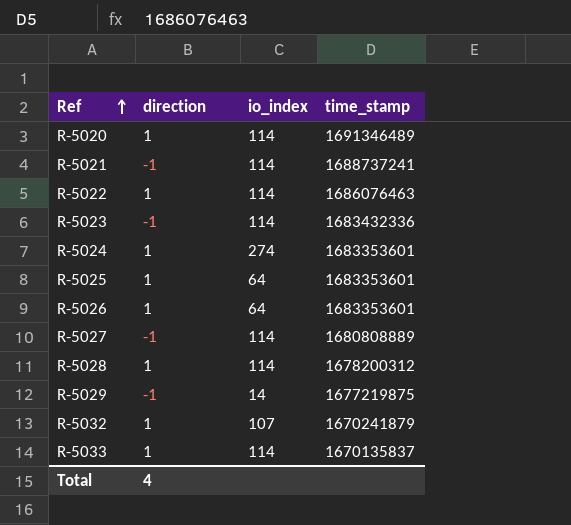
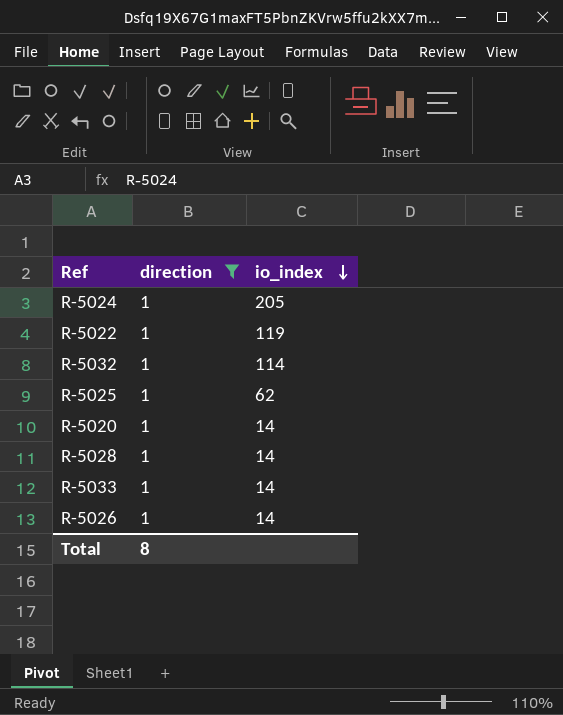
filter: none -> direction = 1
row order: Ref ascending -> io_index descending
column time_stamp | position: 4 -> none
R-5024 | io_index: 274 -> 205
R-5022 | io_index: 114 -> 119
R-5032 | io_index: 107 -> 114
R-5025 | io_index: 64 -> 62
R-5020 | io_index: 114 -> 14
R-5028 | io_index: 114 -> 14
R-5033 | io_index: 114 -> 14
R-5026 | io_index: 64 -> 14
Total | direction: 4 -> 8

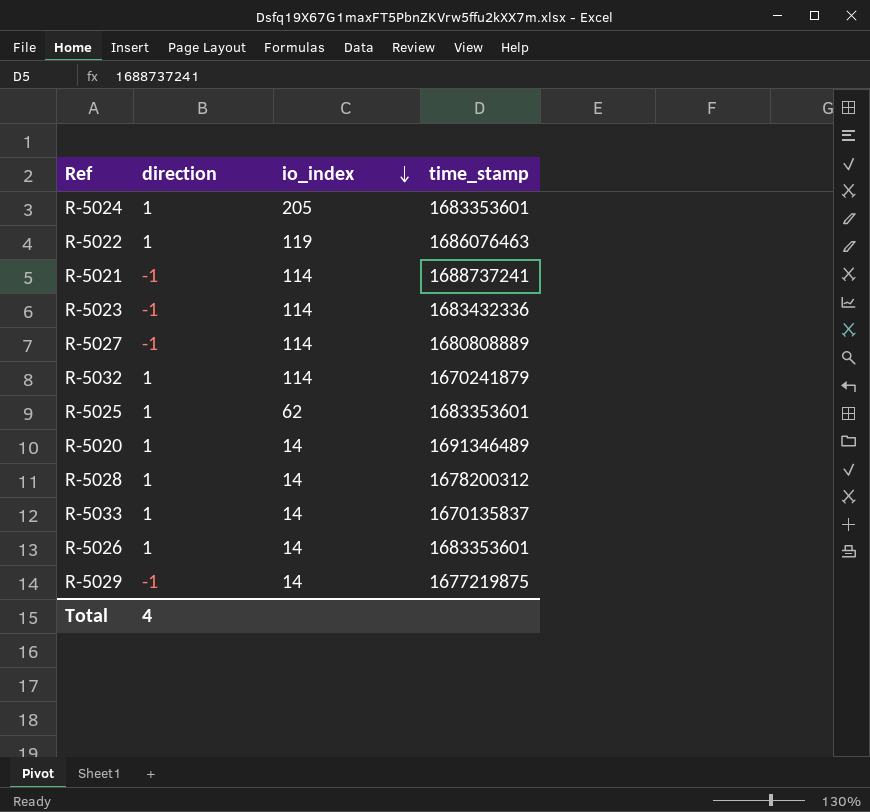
filter: direction = 1 -> none
column time_stamp | position: none -> 4
Total | direction: 8 -> 4

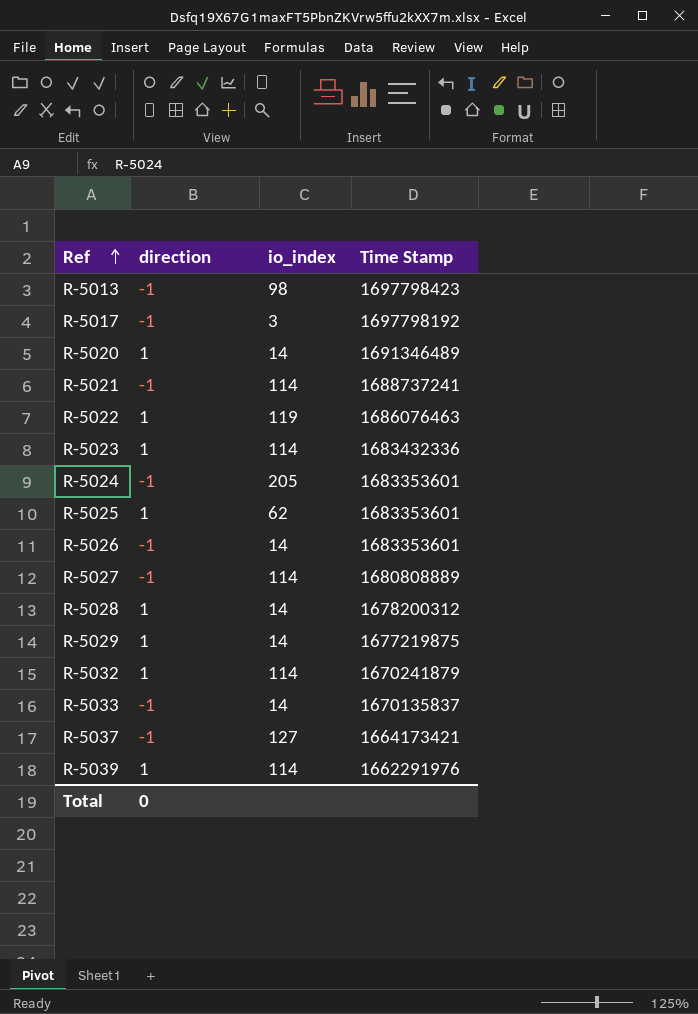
row order: io_index descending -> Ref ascending
column name: time_stamp -> Time Stamp
row R-5013: none -> -1 | 98 | 1697798423
row R-5017: none -> -1 | 3 | 1697798192
R-5023 | direction: -1 -> 1
R-5024 | direction: 1 -> -1
R-5026 | direction: 1 -> -1
R-5029 | direction: -1 -> 1
R-5033 | direction: 1 -> -1
row R-5037: none -> -1 | 127 | 1664173421
row R-5039: none -> 1 | 114 | 1662291976
Total | direction: 4 -> 0

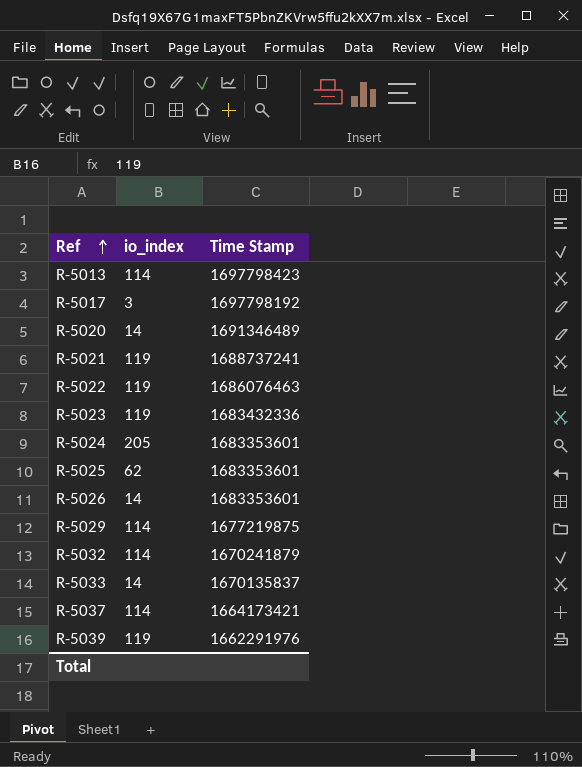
column direction | position: 2 -> none
row R-5027: -1 | 114 | 1680808889 -> none
row R-5028: 1 | 14 | 1678200312 -> none
R-5013 | io_index: 98 -> 114
R-5021 | io_index: 114 -> 119
R-5023 | io_index: 114 -> 119
R-5029 | io_index: 14 -> 114
R-5037 | io_index: 127 -> 114
R-5039 | io_index: 114 -> 119

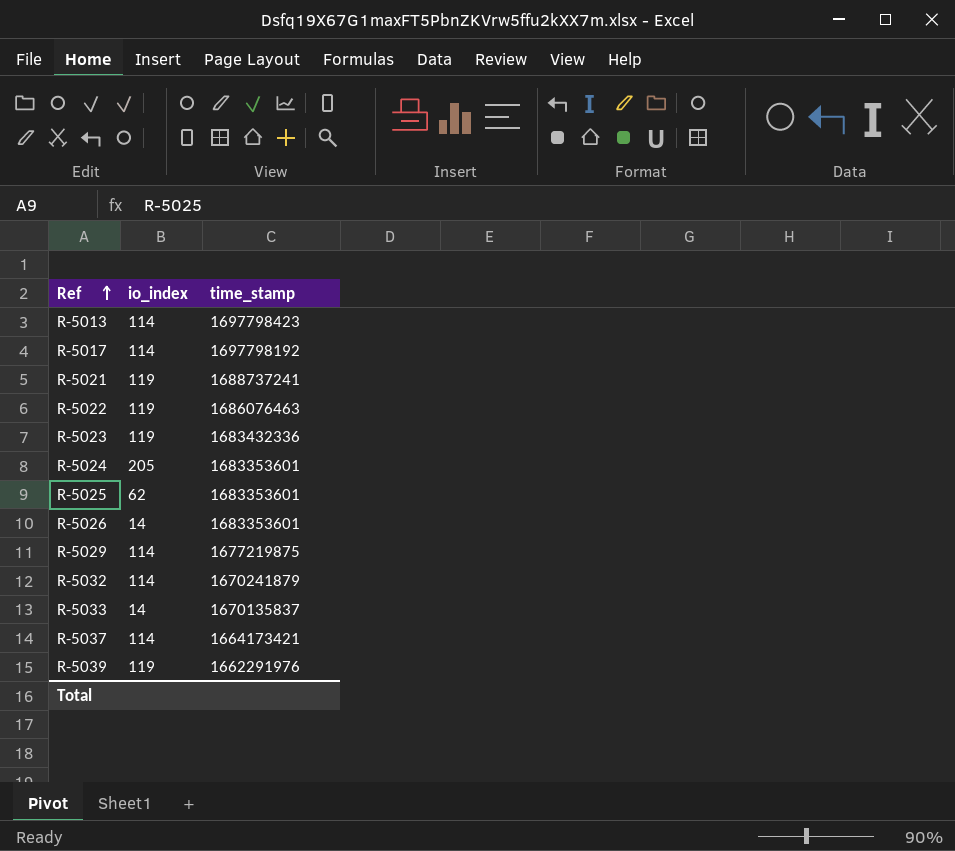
column name: Time Stamp -> time_stamp
row R-5020: 14 | 1691346489 -> none
R-5017 | io_index: 3 -> 114

